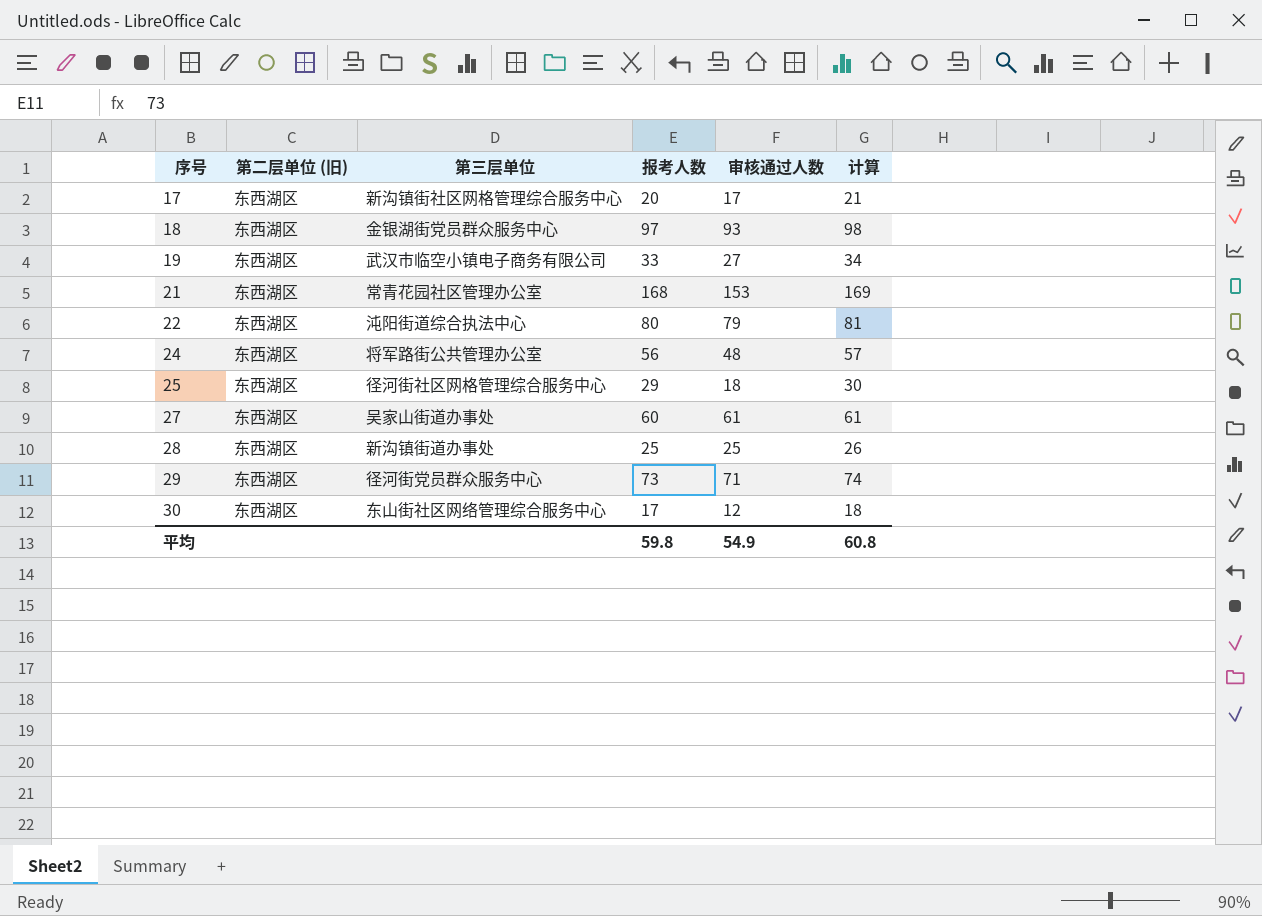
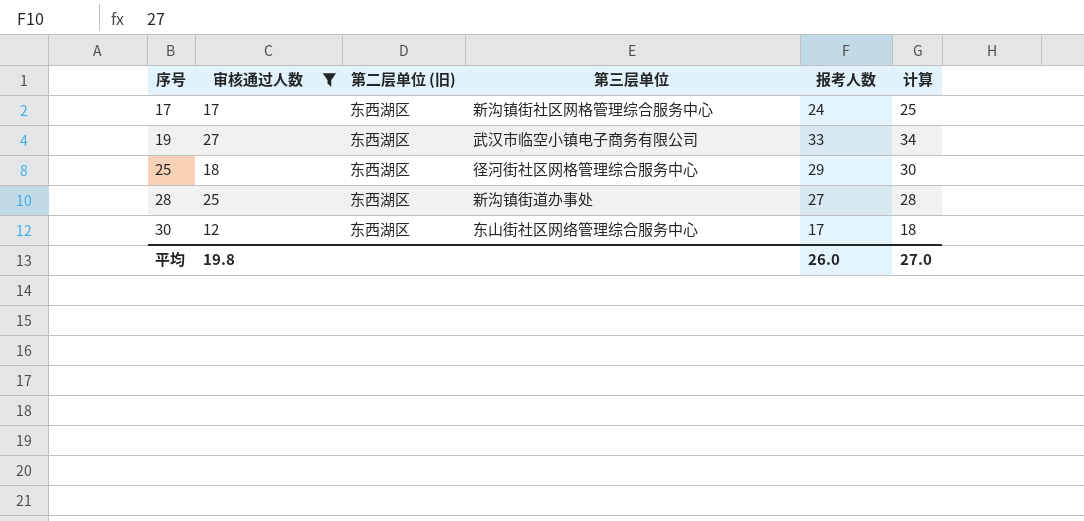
filter: none -> 审核通过人数 <= 27
column 审核通过人数 | position: 5 -> 2
17 | 报考人数: 20 -> 24
17 | 计算: 21 -> 25
28 | 报考人数: 25 -> 27
28 | 计算: 26 -> 28
平均 | 审核通过人数: 54.9 -> 19.8
平均 | 报考人数: 59.8 -> 26.0
平均 | 计算: 60.8 -> 27.0

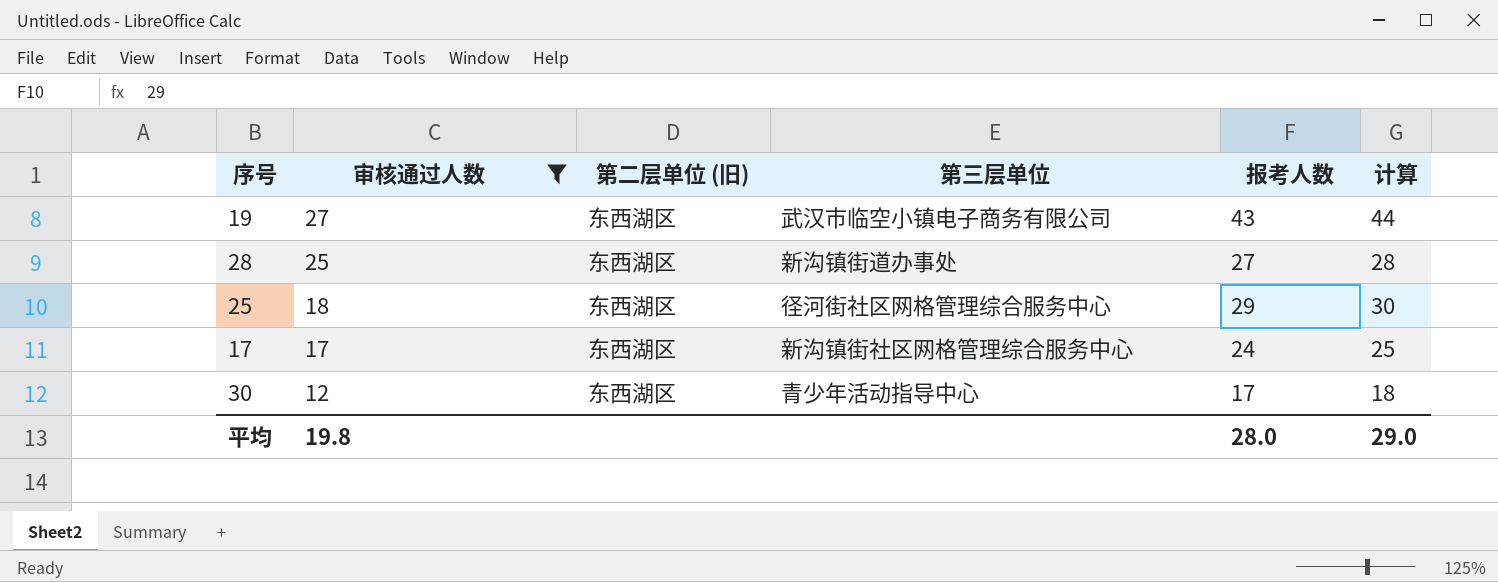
row order: 序号 ascending -> 审核通过人数 descending
19 | 报考人数: 33 -> 43
19 | 计算: 34 -> 44
30 | 第三层单位: 东山街社区网络管理综合服务中心 -> 青少年活动指导中心
平均 | 报考人数: 26.0 -> 28.0
平均 | 计算: 27.0 -> 29.0

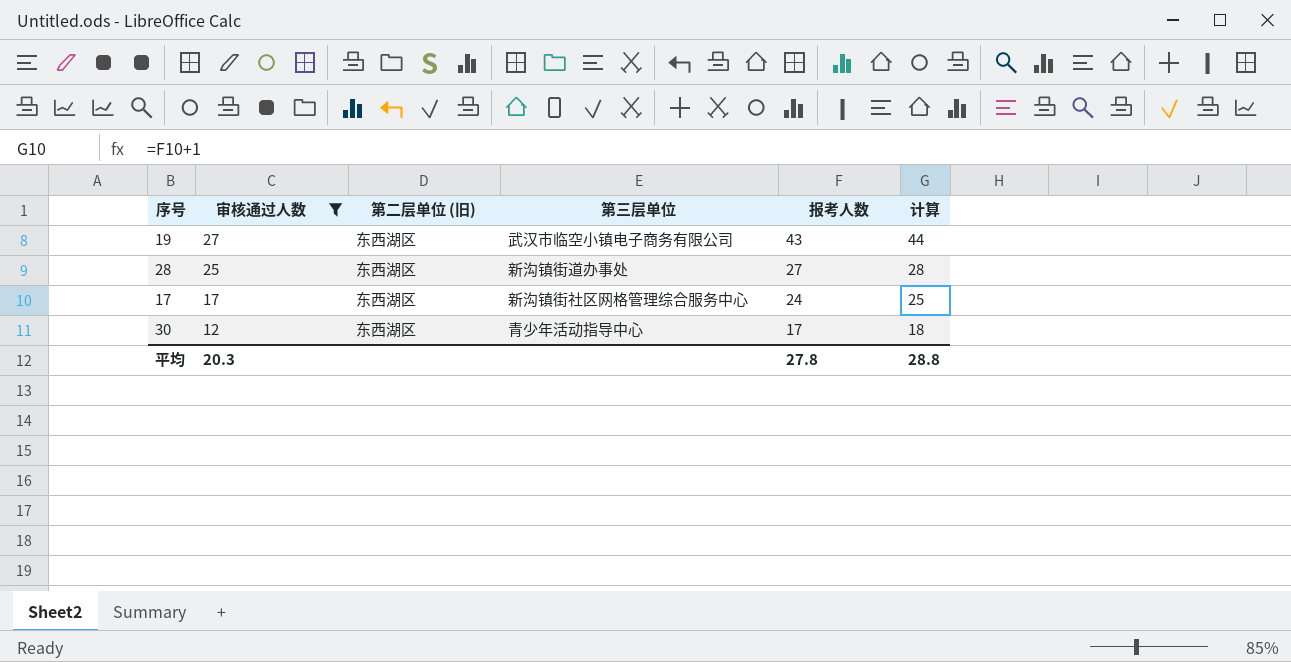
row 25: 18 | 东西湖区 | 径河街社区网格管理综合服务中心 | 29 | 30 -> none
平均 | 审核通过人数: 19.8 -> 20.3
平均 | 报考人数: 28.0 -> 27.8
平均 | 计算: 29.0 -> 28.8

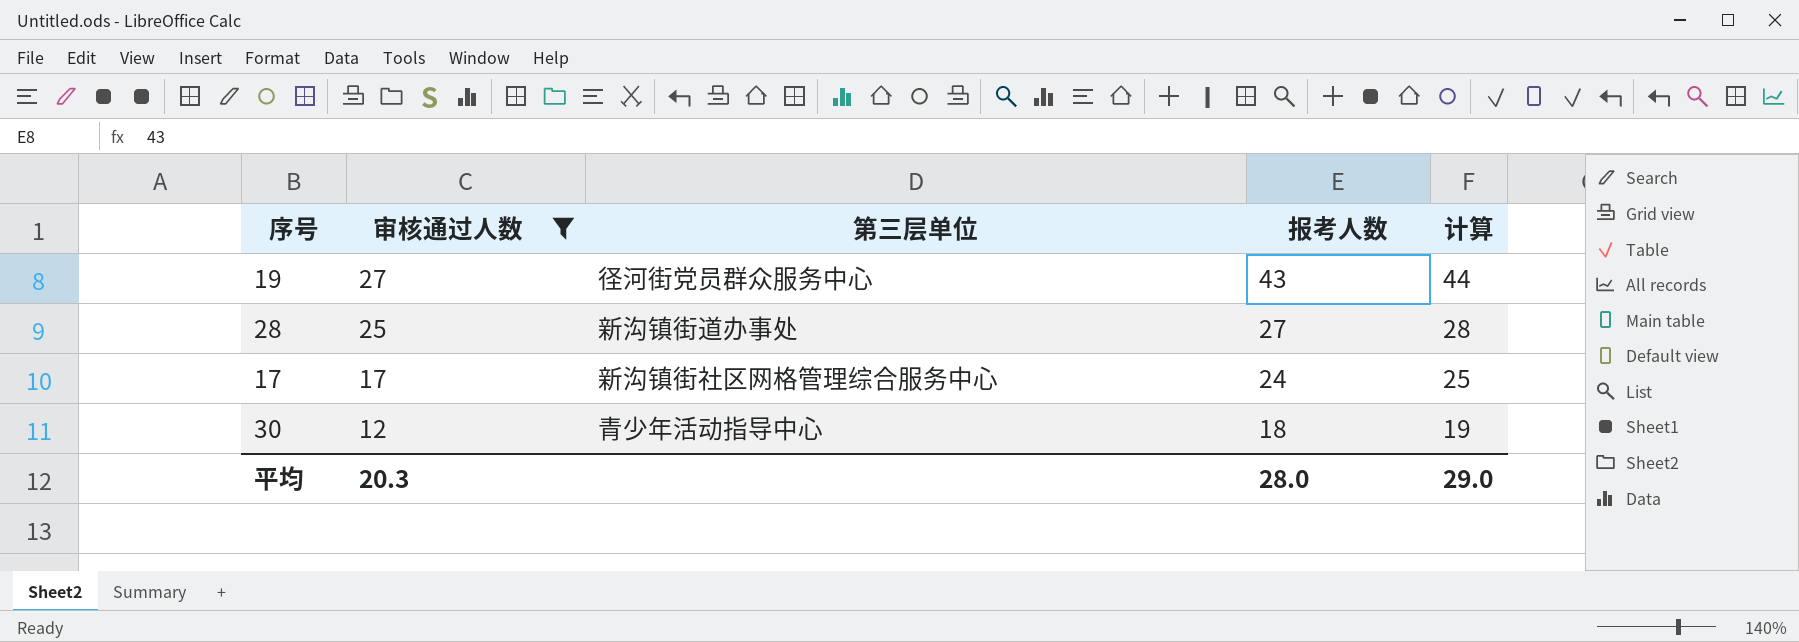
column 第二层单位 (旧) | position: 3 -> none
19 | 第三层单位: 武汉市临空小镇电子商务有限公司 -> 径河街党员群众服务中心
30 | 报考人数: 17 -> 18
30 | 计算: 18 -> 19
平均 | 报考人数: 27.8 -> 28.0
平均 | 计算: 28.8 -> 29.0

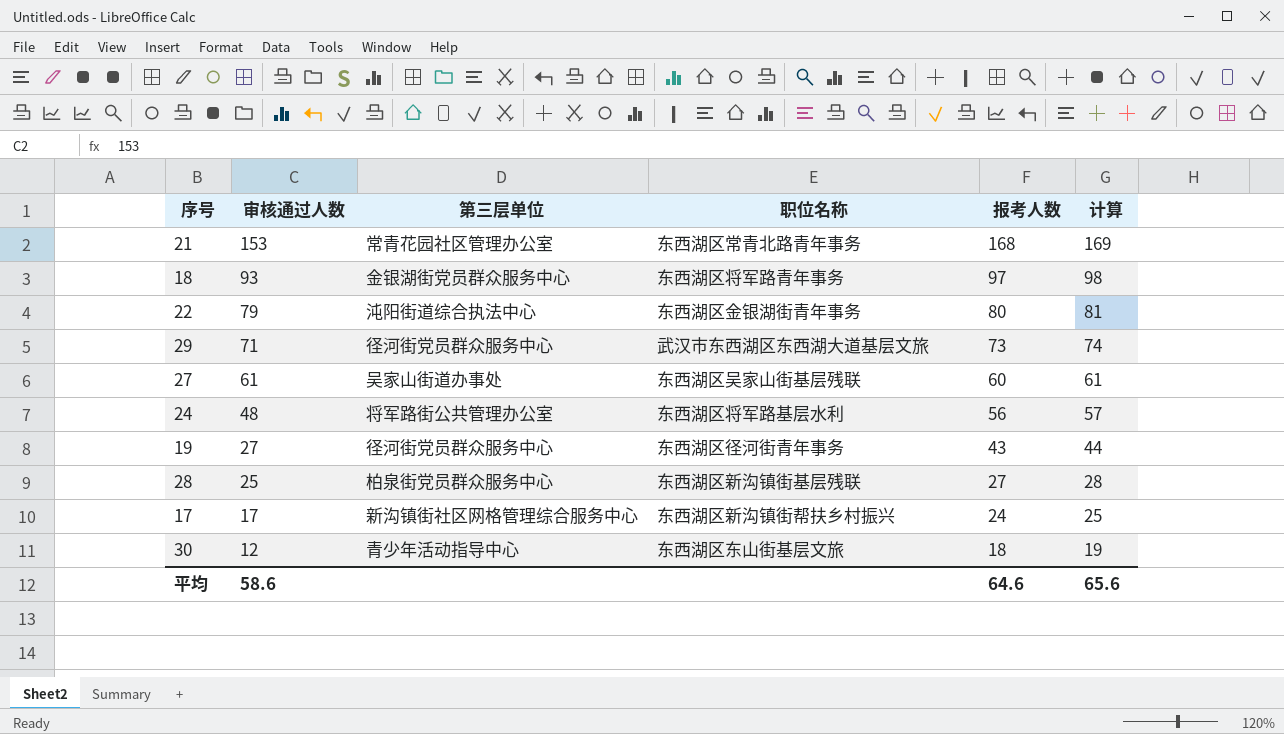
filter: 审核通过人数 <= 27 -> none
column 职位名称 | position: none -> 4
28 | 第三层单位: 新沟镇街道办事处 -> 柏泉街党员群众服务中心
平均 | 审核通过人数: 20.3 -> 58.6
平均 | 报考人数: 28.0 -> 64.6
平均 | 计算: 29.0 -> 65.6

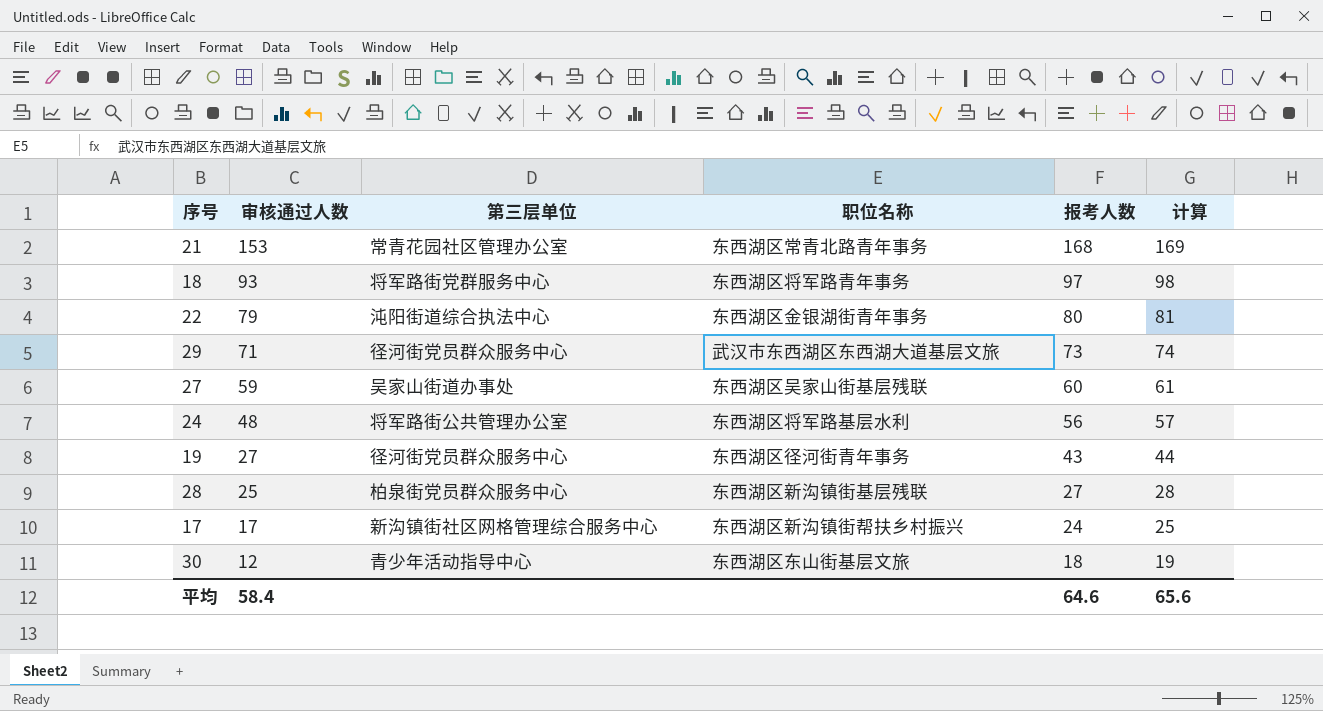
18 | 第三层单位: 金银湖街党员群众服务中心 -> 将军路街党群服务中心
27 | 审核通过人数: 61 -> 59
平均 | 审核通过人数: 58.6 -> 58.4

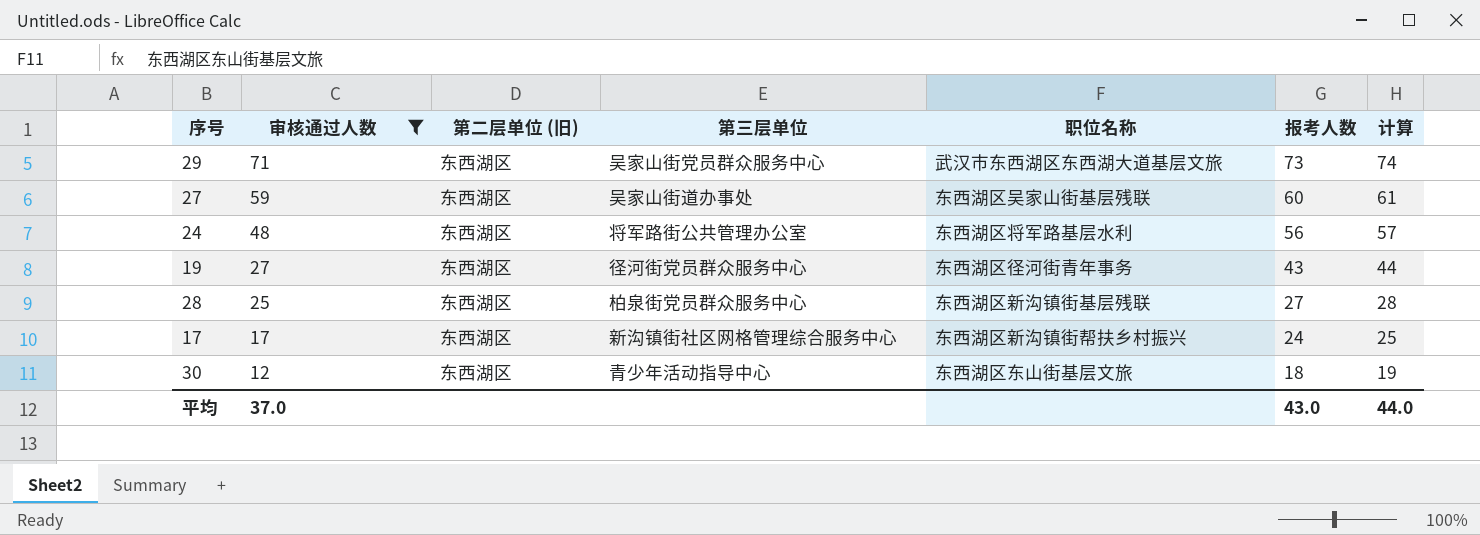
filter: none -> 审核通过人数 <= 71
column 第二层单位 (旧) | position: none -> 3
29 | 第三层单位: 径河街党员群众服务中心 -> 吴家山街党员群众服务中心
平均 | 审核通过人数: 58.4 -> 37.0
平均 | 报考人数: 64.6 -> 43.0
平均 | 计算: 65.6 -> 44.0

